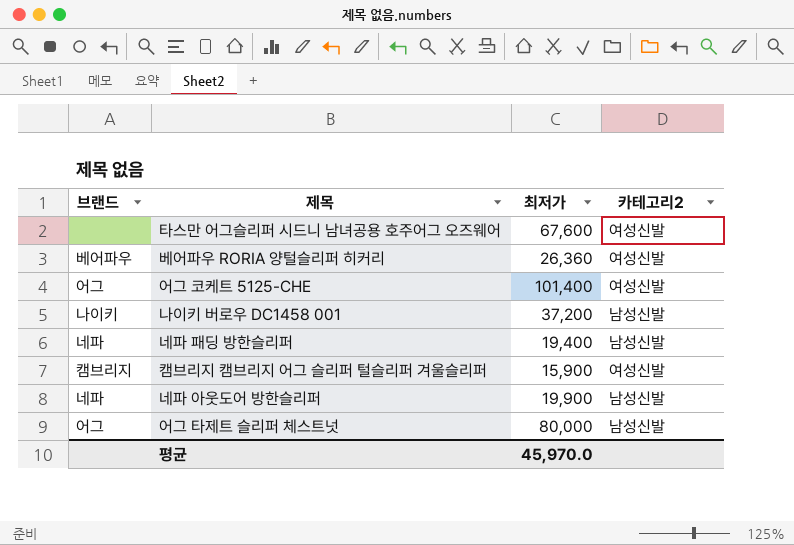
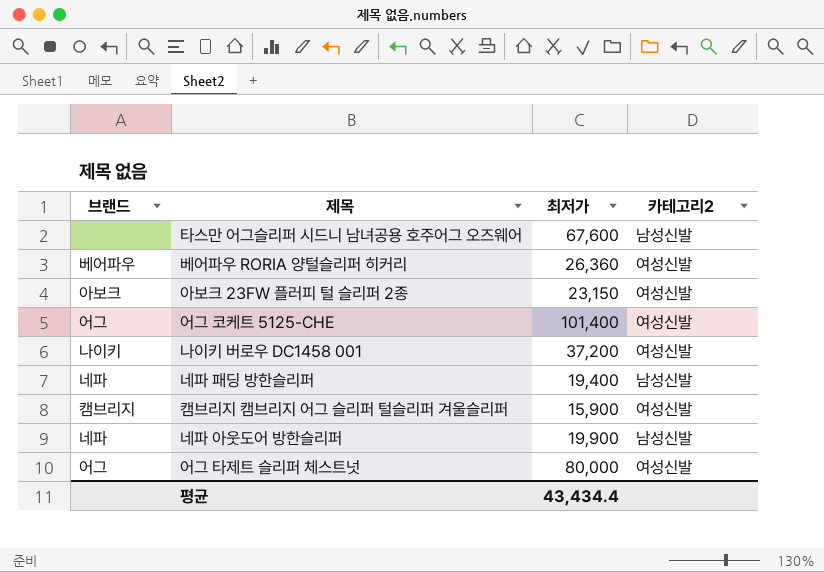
타스만 어그슬리퍼 시드니 남녀공용 호주어그 오즈웨어 | 카테고리2: 여성신발 -> 남성신발
row 아보크 23FW 플러피 털 슬리퍼 2종: none -> 아보크 | 23,150 | 여성신발
나이키 버로우 DC1458 001 | 카테고리2: 남성신발 -> 여성신발
어그 타제트 슬리퍼 체스트넛 | 카테고리2: 남성신발 -> 여성신발
평균 | 최저가: 45,970.0 -> 43,434.4

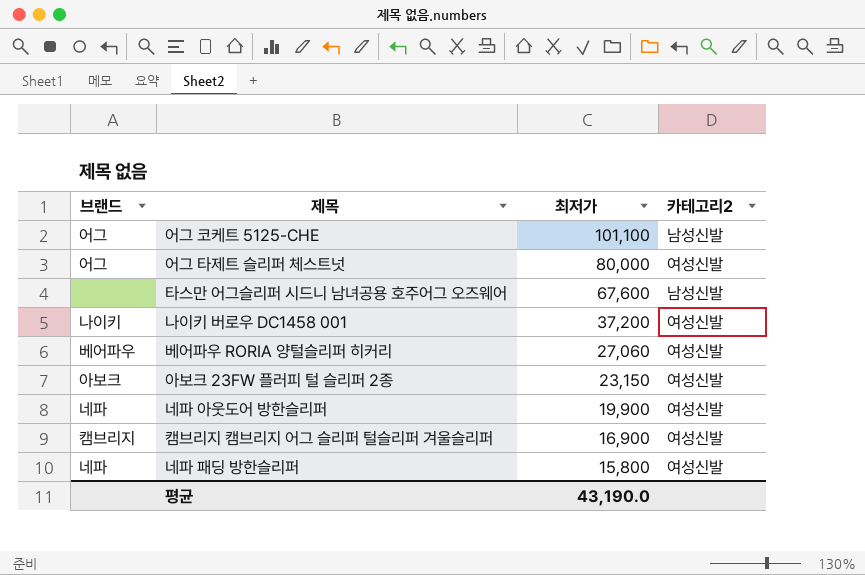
row order: none -> 최저가 descending
어그 코케트 5125-CHE | 최저가: 101,400 -> 101,100
어그 코케트 5125-CHE | 카테고리2: 여성신발 -> 남성신발
베어파우 RORIA 양털슬리퍼 히커리 | 최저가: 26,360 -> 27,060
네파 아웃도어 방한슬리퍼 | 카테고리2: 남성신발 -> 여성신발
캠브리지 캠브리지 어그 슬리퍼 털슬리퍼 겨울슬리퍼 | 최저가: 15,900 -> 16,900
네파 패딩 방한슬리퍼 | 최저가: 19,400 -> 15,800
네파 패딩 방한슬리퍼 | 카테고리2: 남성신발 -> 여성신발
평균 | 최저가: 43,434.4 -> 43,190.0

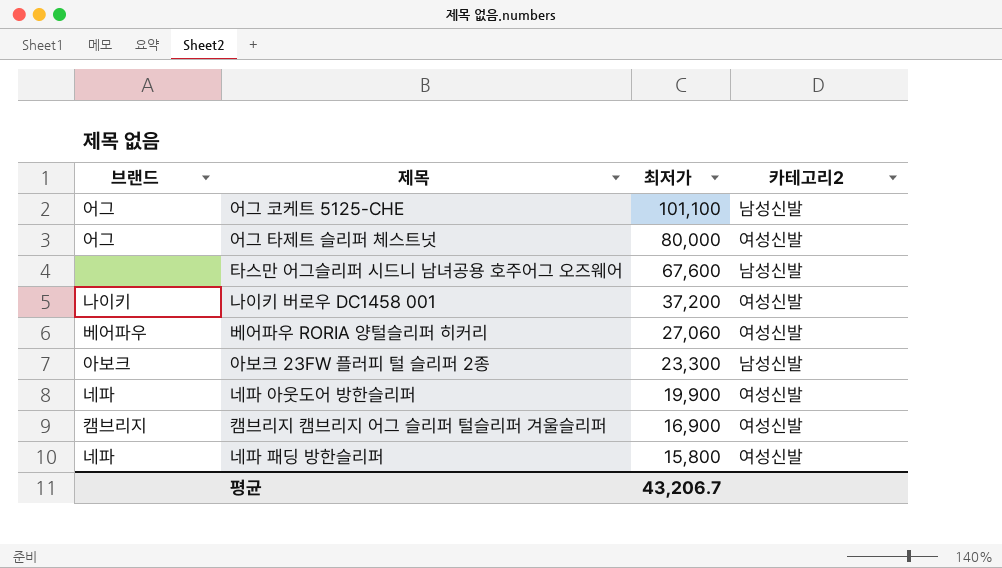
아보크 23FW 플러피 털 슬리퍼 2종 | 최저가: 23,150 -> 23,300
아보크 23FW 플러피 털 슬리퍼 2종 | 카테고리2: 여성신발 -> 남성신발
평균 | 최저가: 43,190.0 -> 43,206.7

